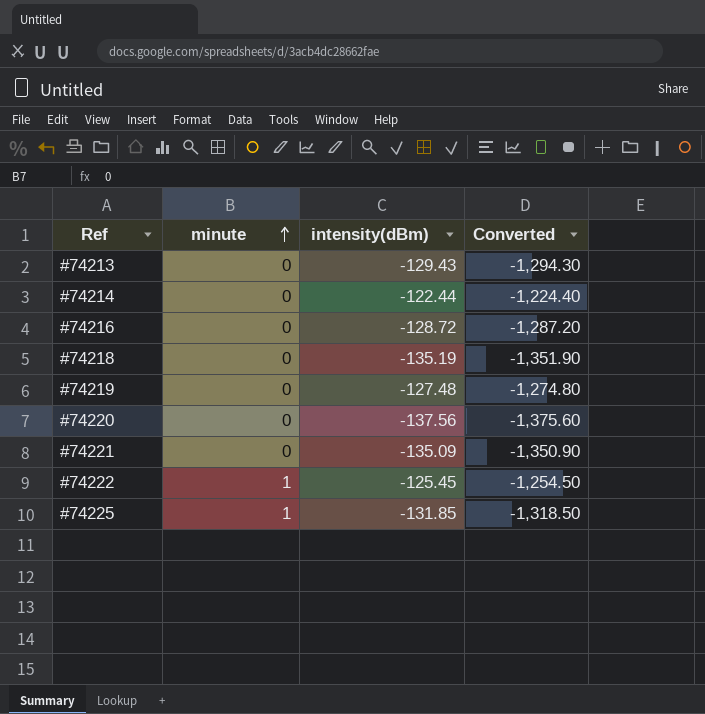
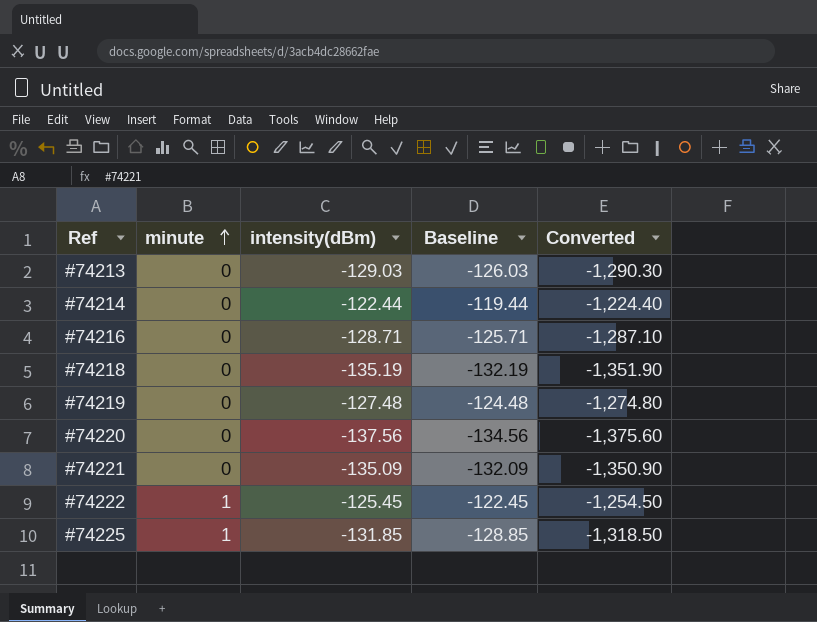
column Baseline | formula: none -> [intensity(dBm)] + 3
#74213 | intensity(dBm): -129.43 -> -129.03
#74213 | Converted: -1,294.30 -> -1,290.30
#74216 | intensity(dBm): -128.72 -> -128.71
#74216 | Converted: -1,287.20 -> -1,287.10

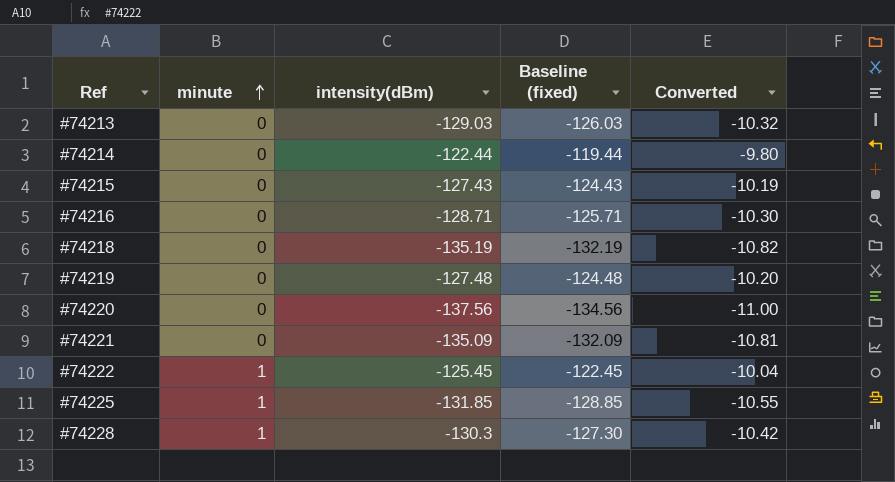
column name: Baseline -> Baseline (fixed)
column Converted | formula: [intensity(dBm)] * 10 -> [intensity(dBm)] * 0.08
row #74215: none -> 0 | -127.43 | -124.43 | -10.19
row #74228: none -> 1 | -130.3 | -127.30 | -10.42

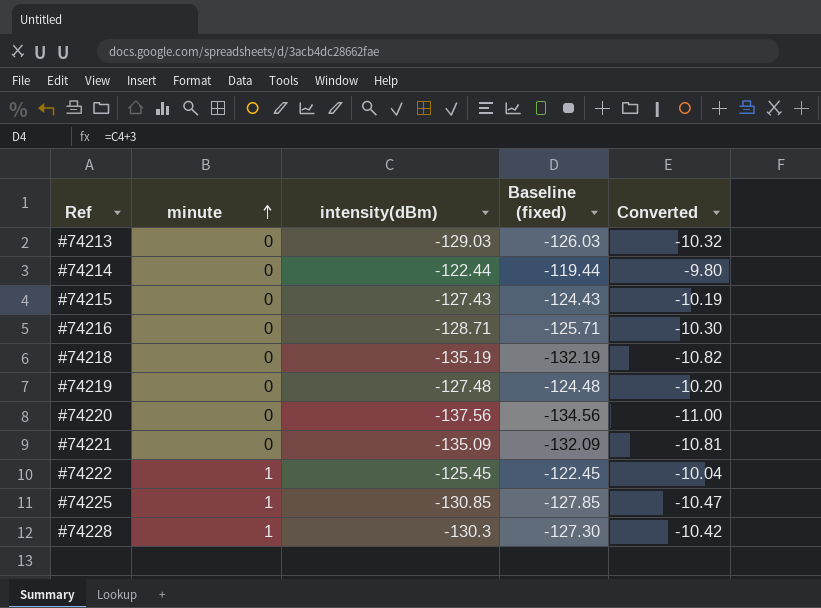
#74225 | intensity(dBm): -131.85 -> -130.85
#74225 | Baseline (fixed): -128.85 -> -127.85
#74225 | Converted: -10.55 -> -10.47

